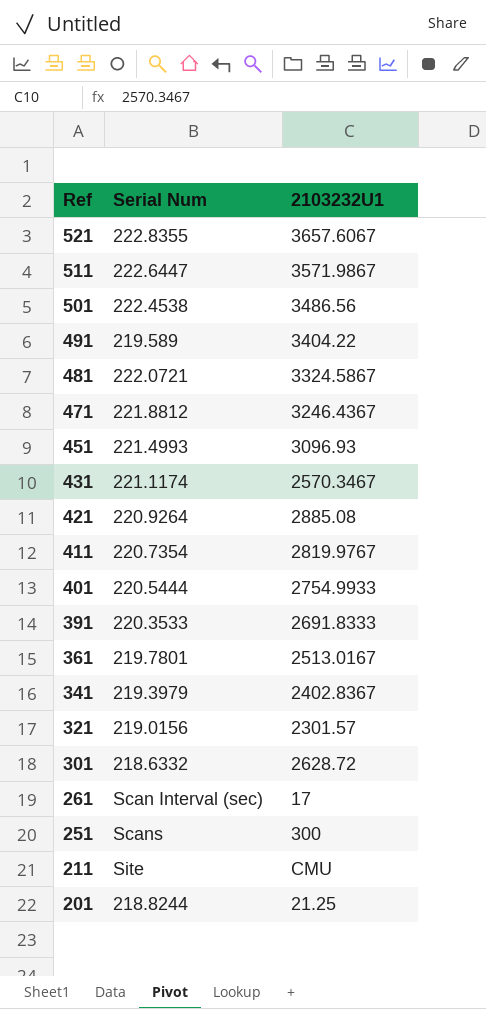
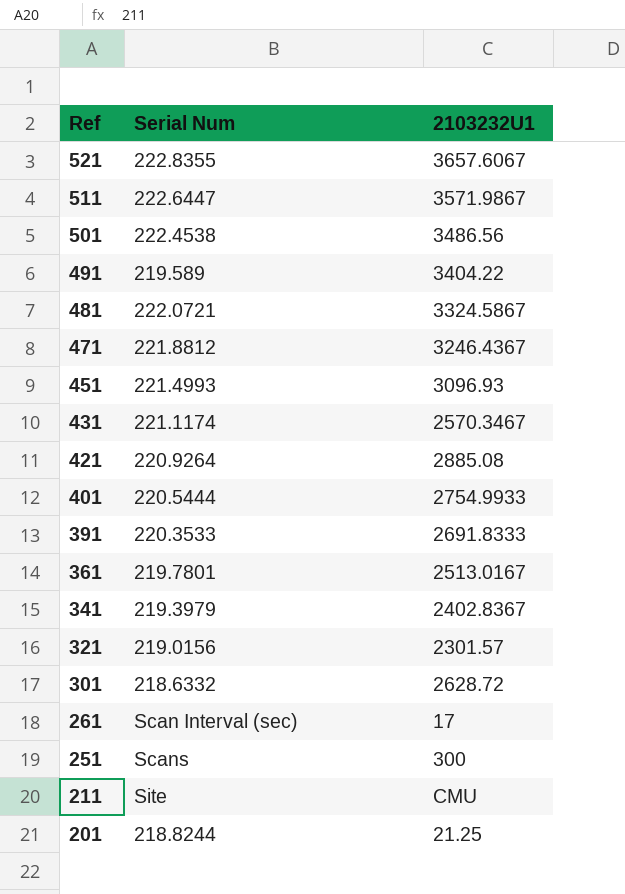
row 411: 220.7354 | 2819.9767 -> none

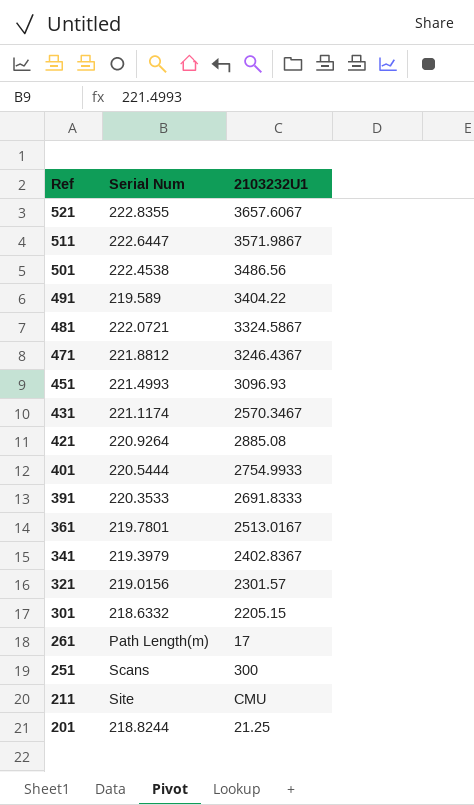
301 | 2103232U1: 2628.72 -> 2205.15
261 | Serial Num: Scan Interval (sec) -> Path Length(m)

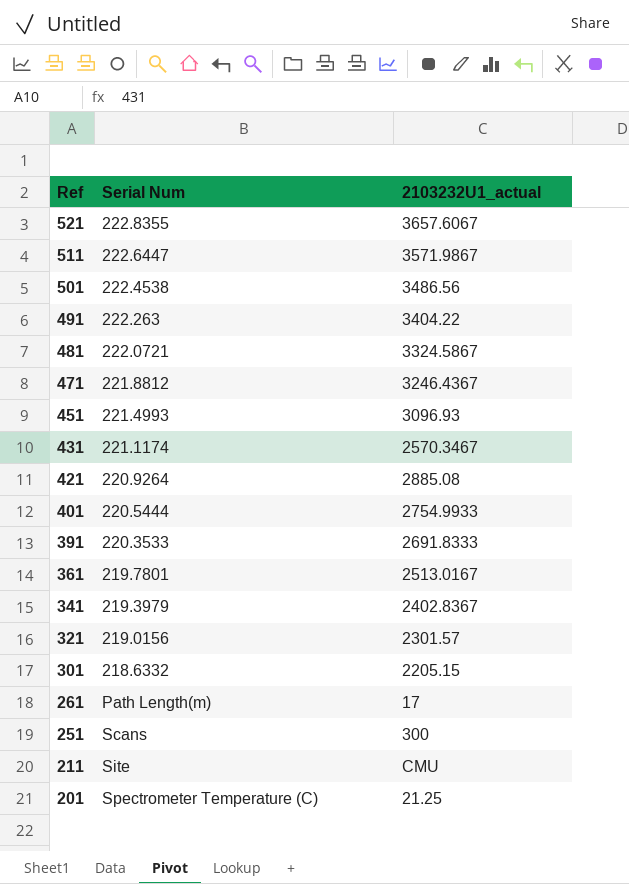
column name: 2103232U1 -> 2103232U1_actual
491 | Serial Num: 219.589 -> 222.263
201 | Serial Num: 218.8244 -> Spectrometer Temperature (C)

